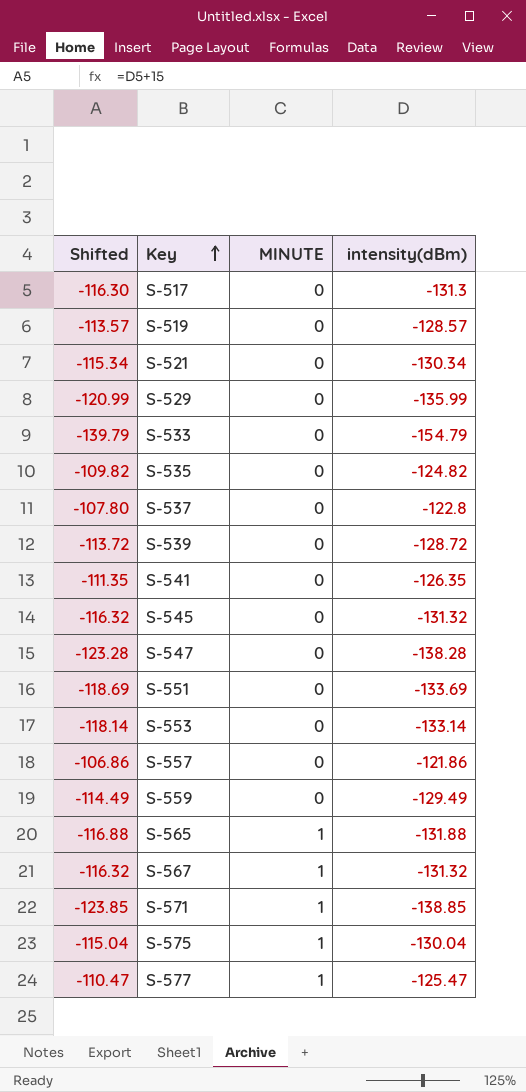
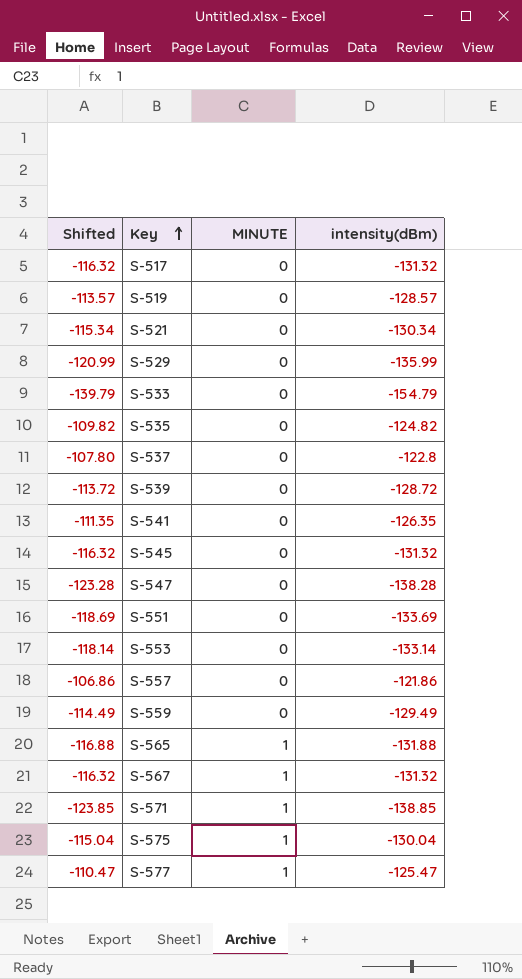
S-517 | Shifted: -116.30 -> -116.32
S-517 | intensity(dBm): -131.3 -> -131.32

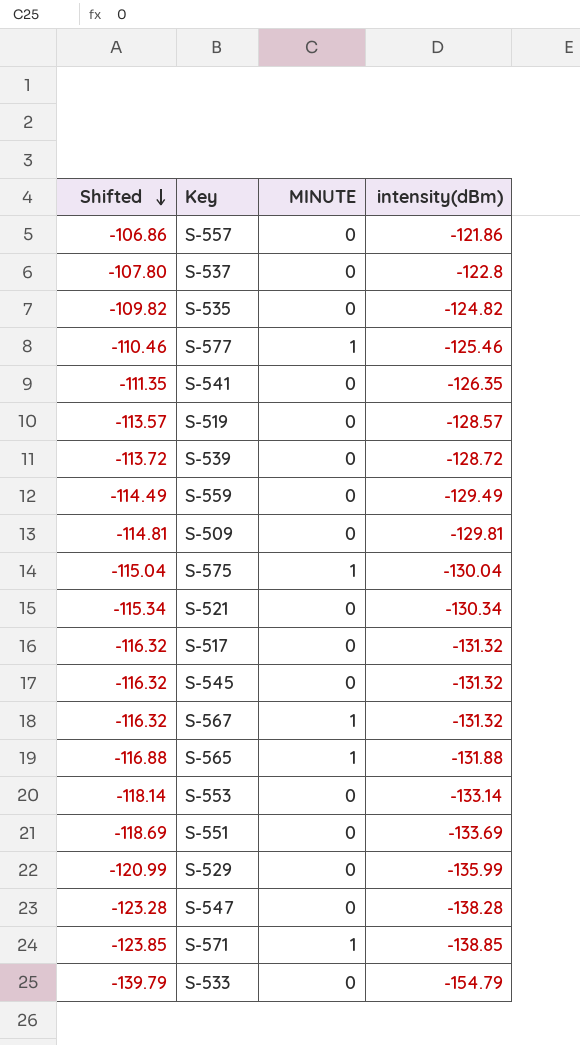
row order: Key ascending -> Shifted descending
S-577 | Shifted: -110.47 -> -110.46
S-577 | intensity(dBm): -125.47 -> -125.46
row S-509: none -> -114.81 | 0 | -129.81

